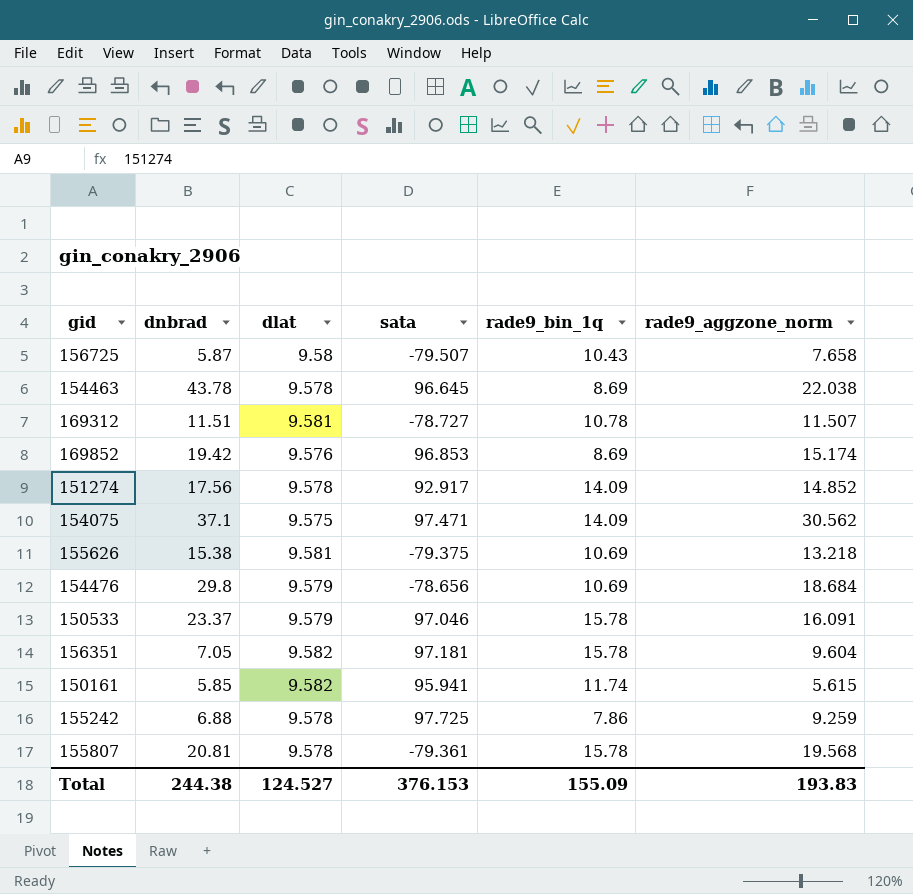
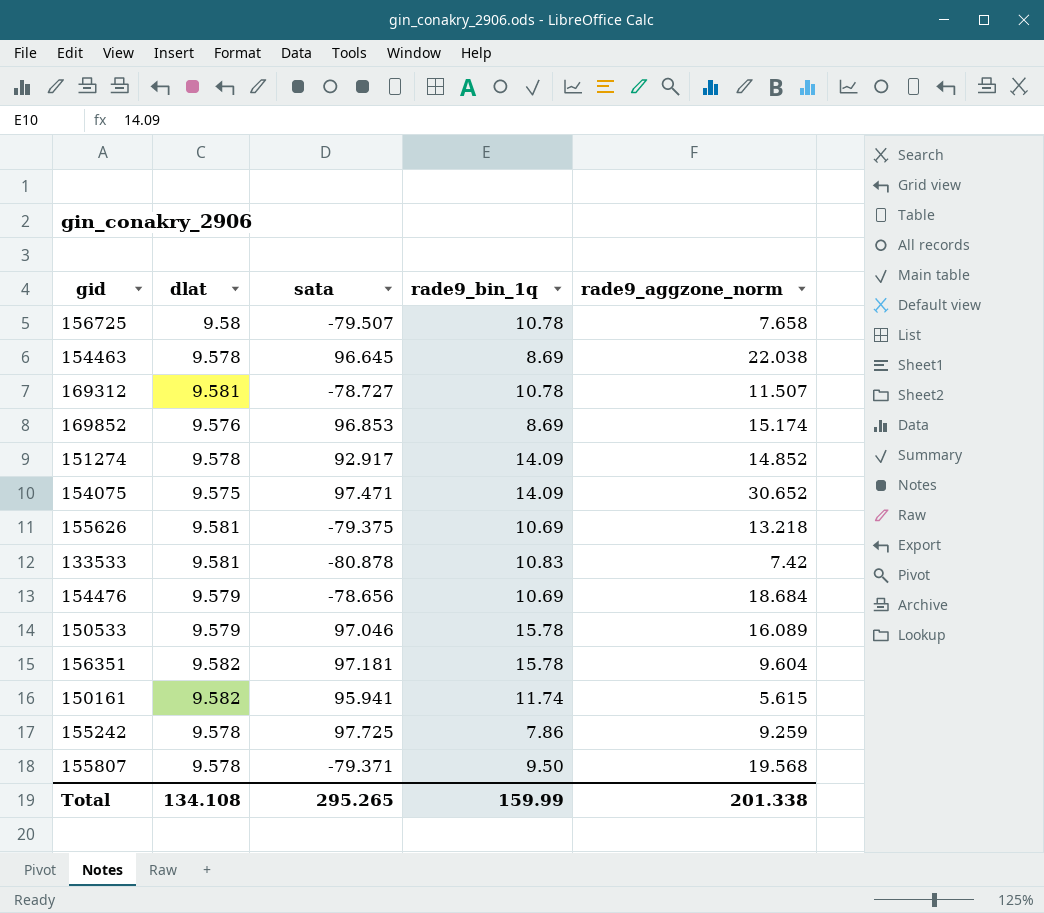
column dnbrad | position: 2 -> none
156725 | rade9_bin_1q: 10.43 -> 10.78
154075 | rade9_aggzone_norm: 30.562 -> 30.652
row 133533: none -> 9.581 | -80.878 | 10.83 | 7.42
150533 | rade9_aggzone_norm: 16.091 -> 16.089
155807 | sata: -79.361 -> -79.371
155807 | rade9_bin_1q: 15.78 -> 9.50
Total | dlat: 124.527 -> 134.108
Total | sata: 376.153 -> 295.265
Total | rade9_bin_1q: 155.09 -> 159.99
Total | rade9_aggzone_norm: 193.83 -> 201.338

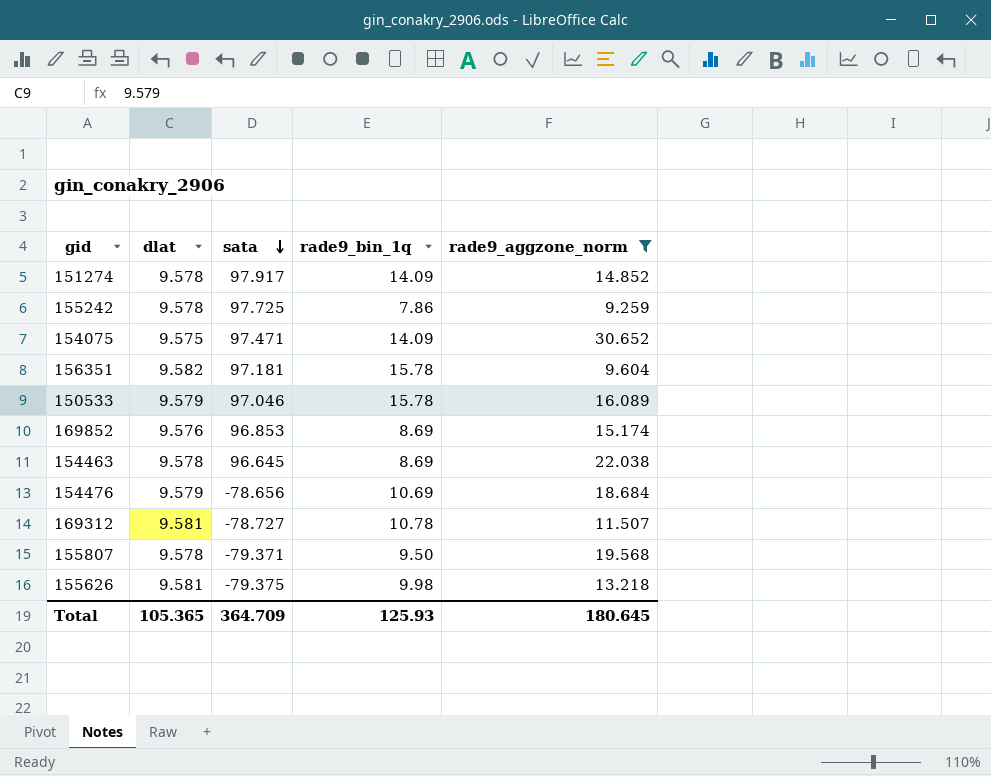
filter: none -> rade9_aggzone_norm >= 9.259
row order: none -> sata descending
151274 | sata: 92.917 -> 97.917
155626 | rade9_bin_1q: 10.69 -> 9.98
Total | dlat: 134.108 -> 105.365
Total | sata: 295.265 -> 364.709
Total | rade9_bin_1q: 159.99 -> 125.93
Total | rade9_aggzone_norm: 201.338 -> 180.645

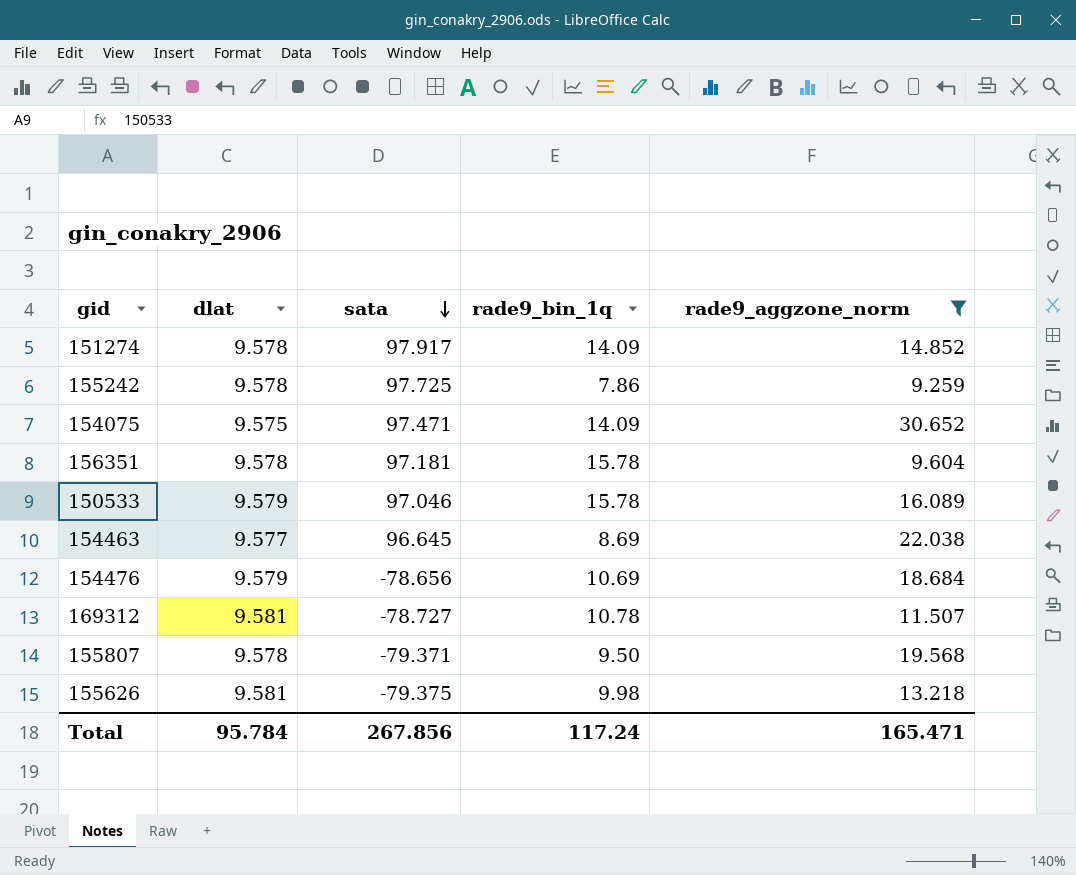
row 169852: 9.576 | 96.853 | 8.69 | 15.174 -> none
156351 | dlat: 9.582 -> 9.578
154463 | dlat: 9.578 -> 9.577
Total | dlat: 105.365 -> 95.784
Total | sata: 364.709 -> 267.856
Total | rade9_bin_1q: 125.93 -> 117.24
Total | rade9_aggzone_norm: 180.645 -> 165.471

